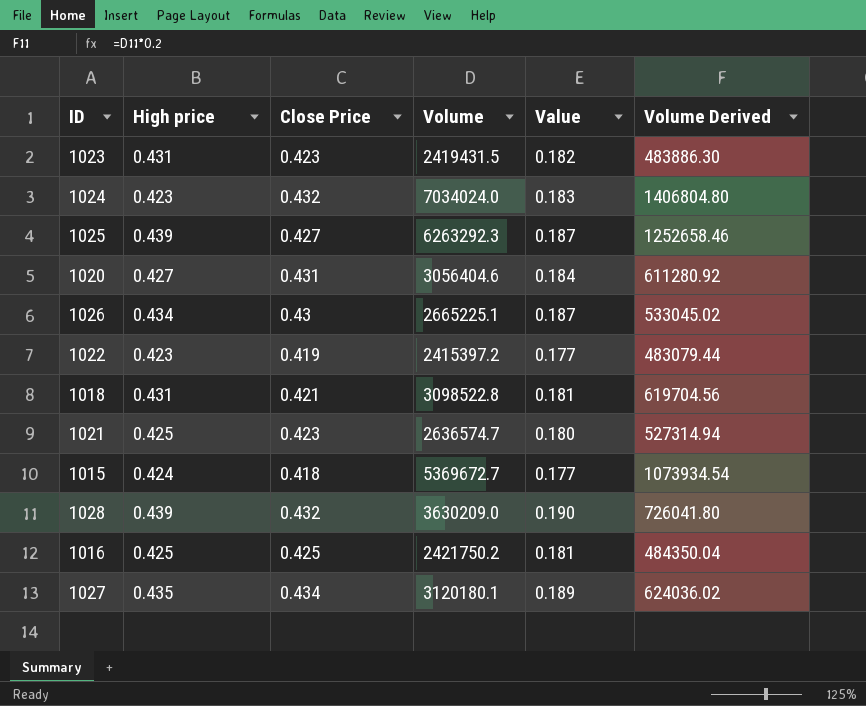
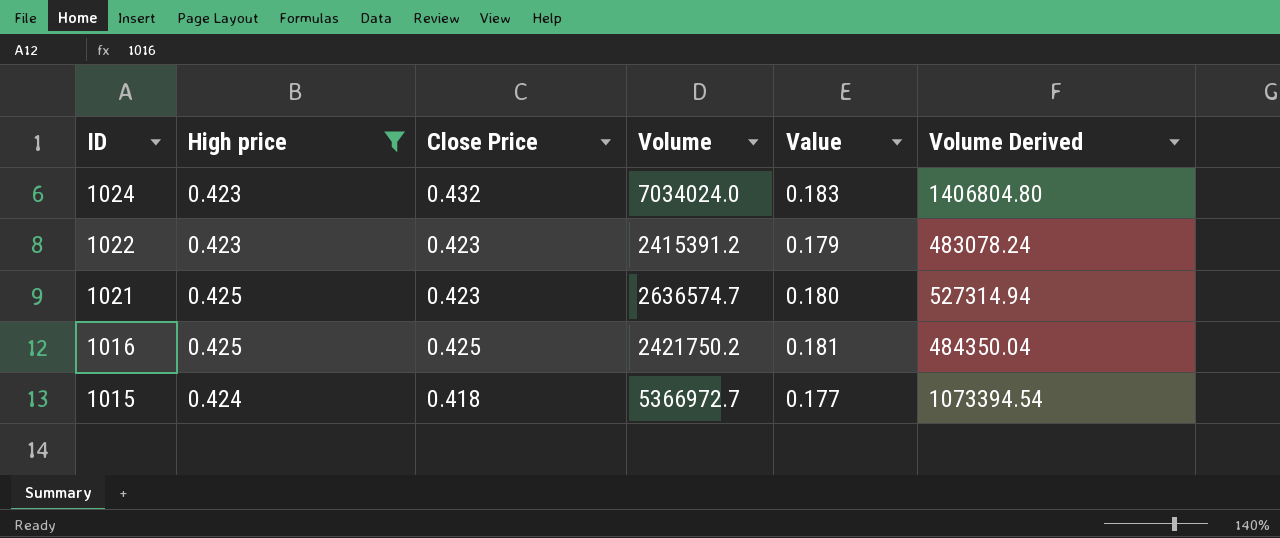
filter: none -> High price <= 0.425
row order: none -> ID descending
1022 | Close Price: 0.419 -> 0.423
1022 | Volume: 2415397.2 -> 2415391.2
1022 | Value: 0.177 -> 0.179
1022 | Volume Derived: 483079.44 -> 483078.24
1015 | Volume: 5369672.7 -> 5366972.7
1015 | Volume Derived: 1073934.54 -> 1073394.54

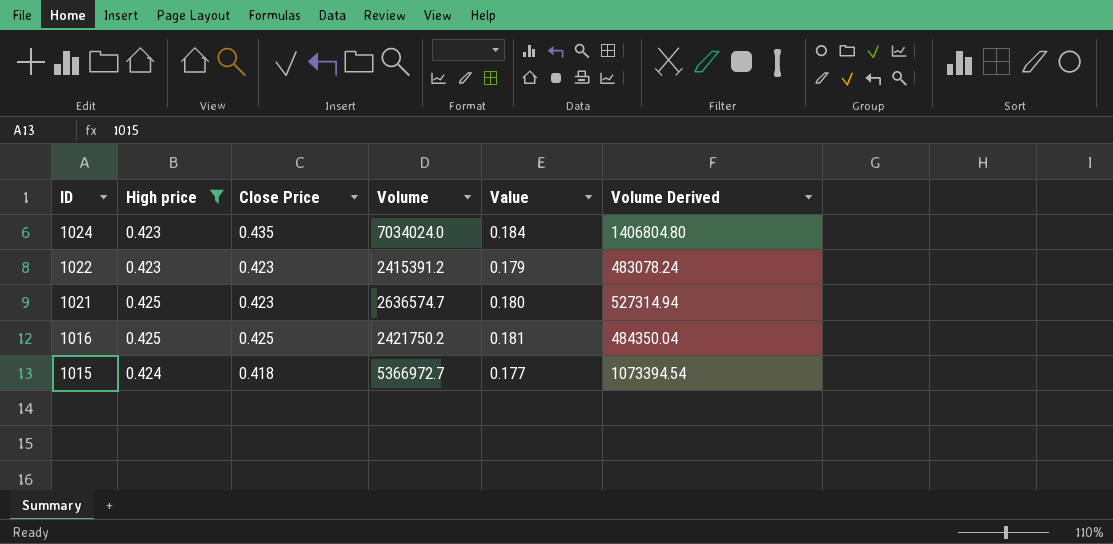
1024 | Close Price: 0.432 -> 0.435
1024 | Value: 0.183 -> 0.184

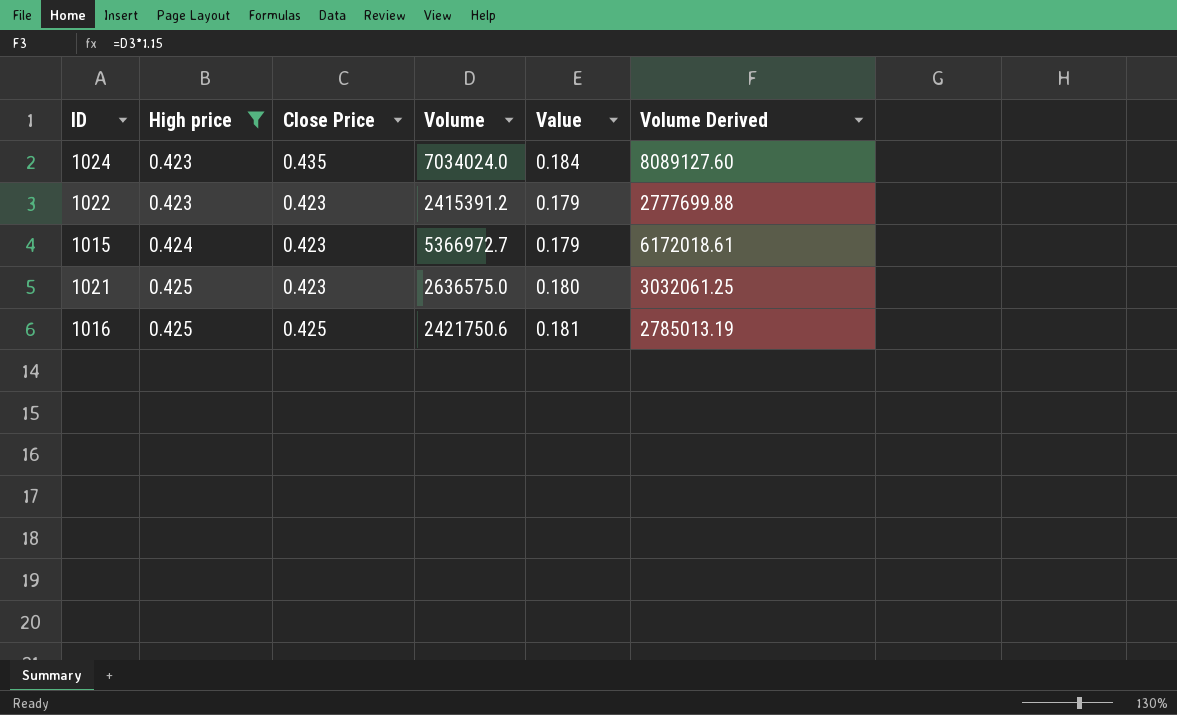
row order: ID descending -> High price ascending
column Volume Derived | formula: [Volume] * 0.2 -> [Volume] * 1.15
1015 | Close Price: 0.418 -> 0.423
1015 | Value: 0.177 -> 0.179
1021 | Volume: 2636574.7 -> 2636575.0
1016 | Volume: 2421750.2 -> 2421750.6

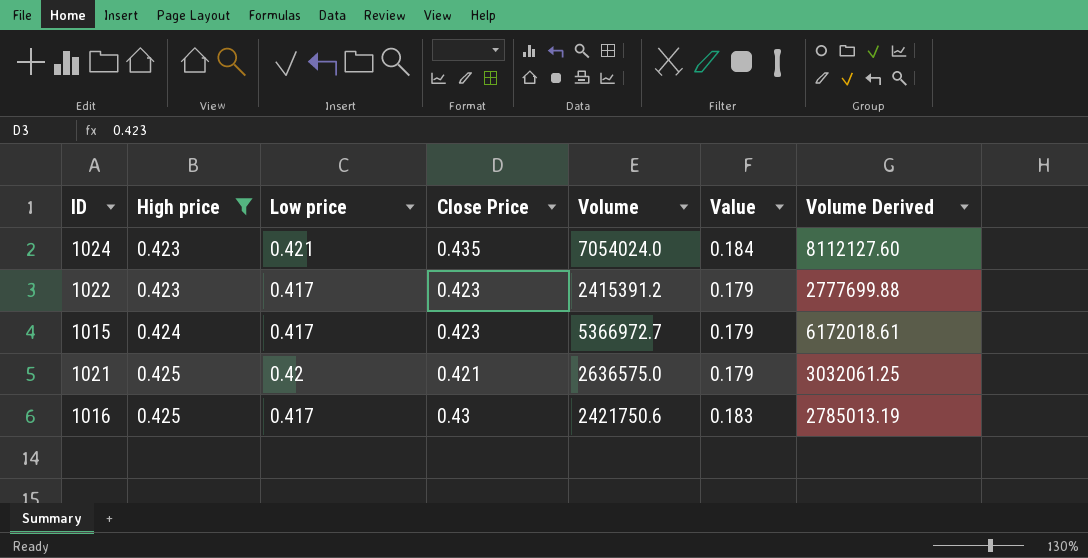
column Low price | position: none -> 3
1024 | Volume: 7034024.0 -> 7054024.0
1024 | Volume Derived: 8089127.60 -> 8112127.60
1021 | Close Price: 0.423 -> 0.421
1021 | Value: 0.180 -> 0.179
1016 | Close Price: 0.425 -> 0.43
1016 | Value: 0.181 -> 0.183

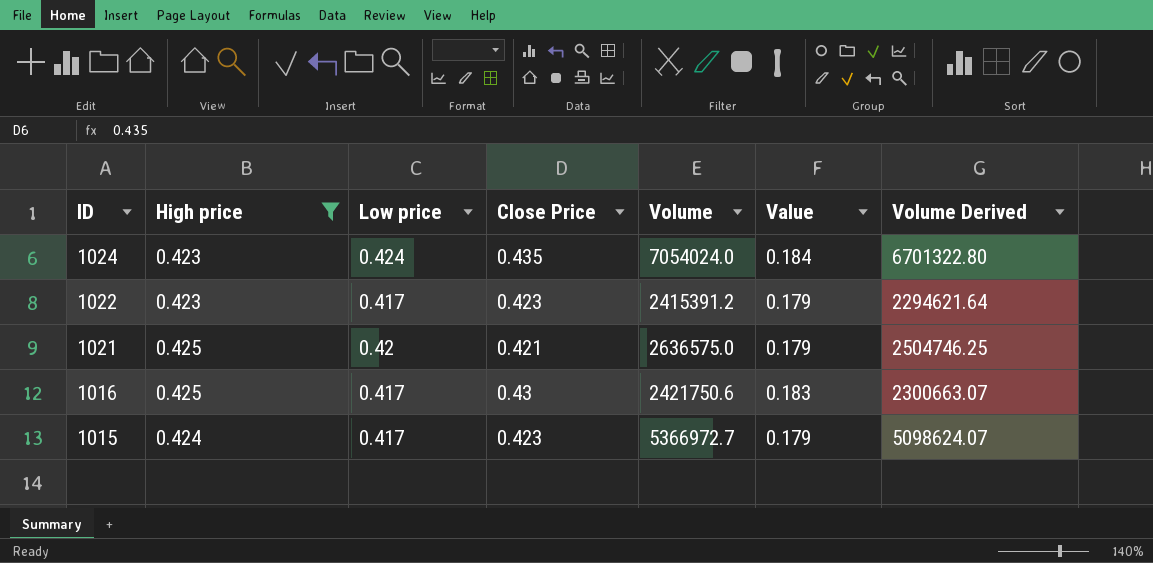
row order: High price ascending -> ID descending
column Volume Derived | formula: [Volume] * 1.15 -> [Volume] * 0.95
1024 | Low price: 0.421 -> 0.424

